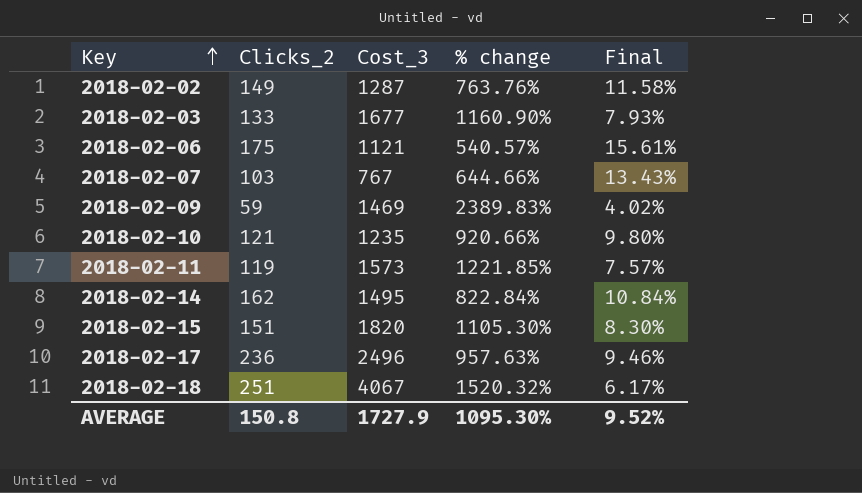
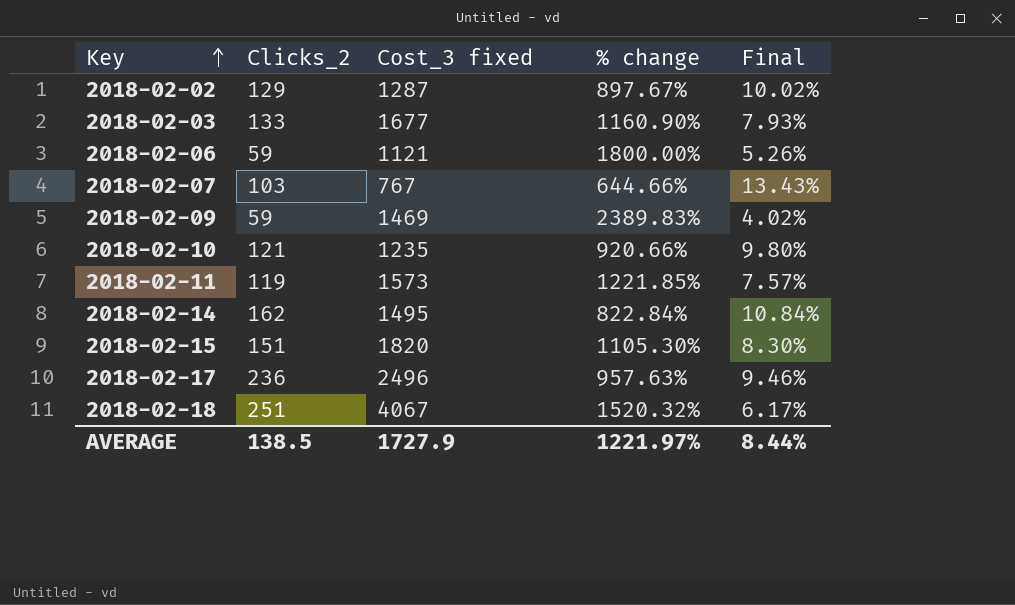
column name: Cost_3 -> Cost_3 fixed
2018-02-02 | Clicks_2: 149 -> 129
2018-02-02 | % change: 763.76% -> 897.67%
2018-02-02 | Final: 11.58% -> 10.02%
2018-02-06 | Clicks_2: 175 -> 59
2018-02-06 | % change: 540.57% -> 1800.00%
2018-02-06 | Final: 15.61% -> 5.26%
AVERAGE | Clicks_2: 150.8 -> 138.5
AVERAGE | % change: 1095.30% -> 1221.97%
AVERAGE | Final: 9.52% -> 8.44%

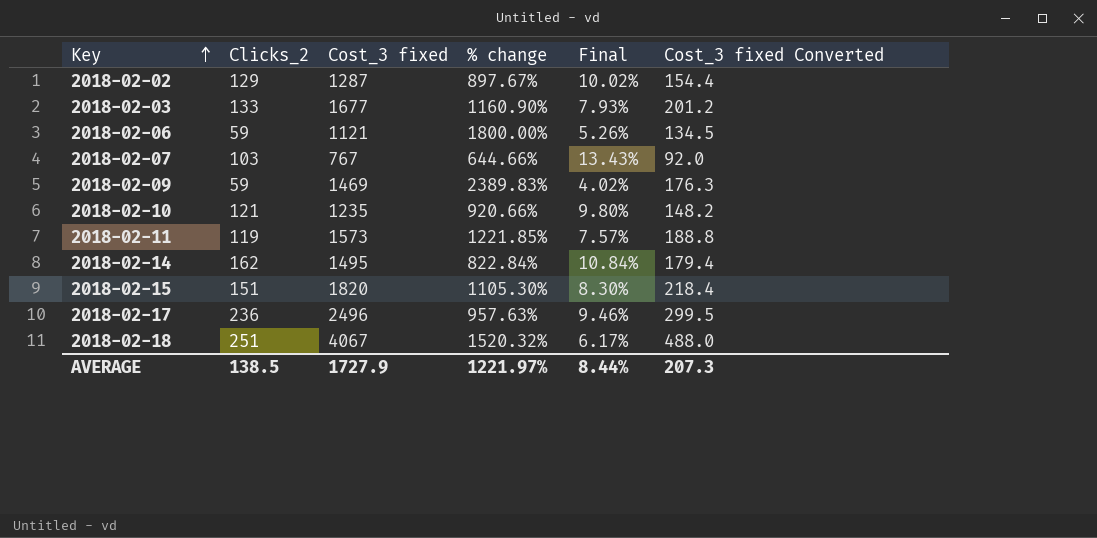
column Cost_3 fixed Converted | formula: none -> [Cost_3 fixed] * 0.12

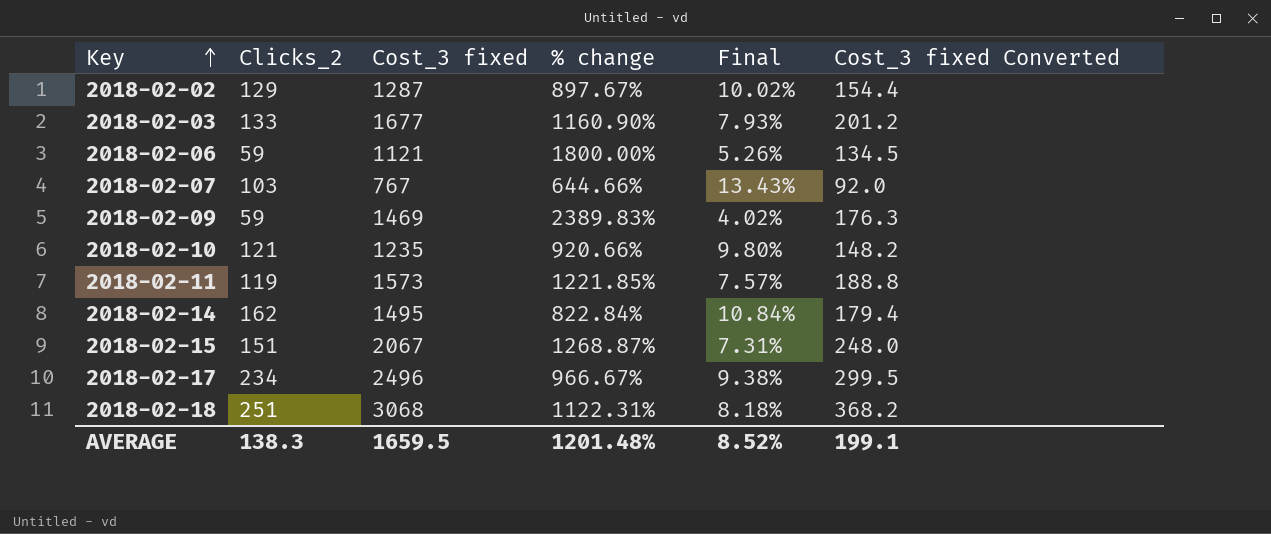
2018-02-15 | Cost_3 fixed: 1820 -> 2067
2018-02-15 | % change: 1105.30% -> 1268.87%
2018-02-15 | Final: 8.30% -> 7.31%
2018-02-15 | Cost_3 fixed Converted: 218.4 -> 248.0
2018-02-17 | Clicks_2: 236 -> 234
2018-02-17 | % change: 957.63% -> 966.67%
2018-02-17 | Final: 9.46% -> 9.38%
2018-02-18 | Cost_3 fixed: 4067 -> 3068
2018-02-18 | % change: 1520.32% -> 1122.31%
2018-02-18 | Final: 6.17% -> 8.18%
2018-02-18 | Cost_3 fixed Converted: 488.0 -> 368.2
AVERAGE | Clicks_2: 138.5 -> 138.3
AVERAGE | Cost_3 fixed: 1727.9 -> 1659.5
AVERAGE | % change: 1221.97% -> 1201.48%
AVERAGE | Final: 8.44% -> 8.52%
AVERAGE | Cost_3 fixed Converted: 207.3 -> 199.1

